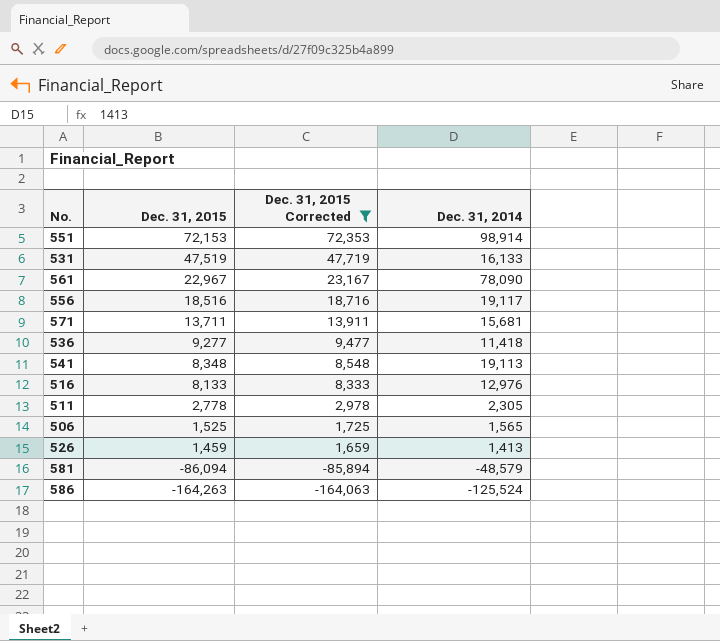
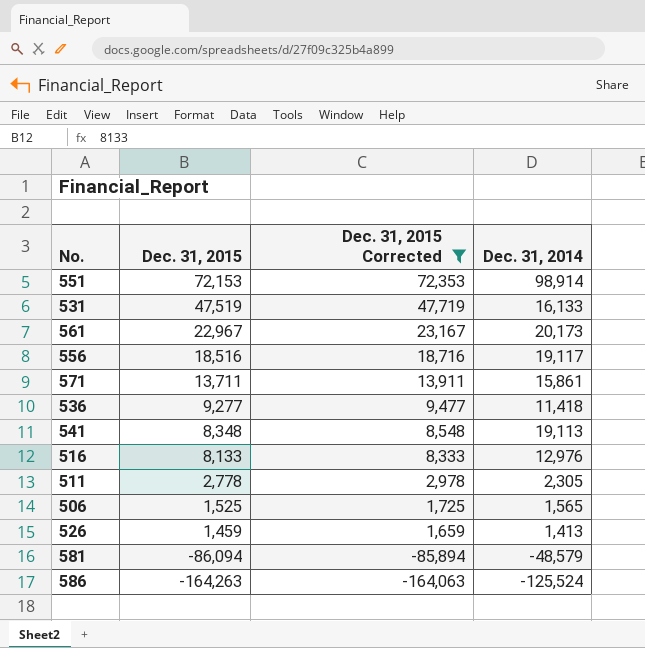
561 | Dec. 31, 2014: 78,090 -> 20,173
571 | Dec. 31, 2014: 15,681 -> 15,861

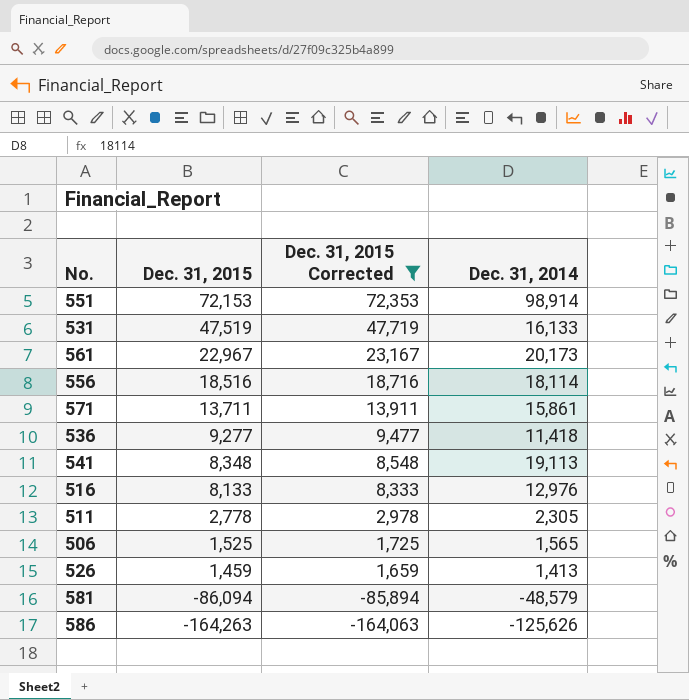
556 | Dec. 31, 2014: 19,117 -> 18,114
586 | Dec. 31, 2014: -125,524 -> -125,626

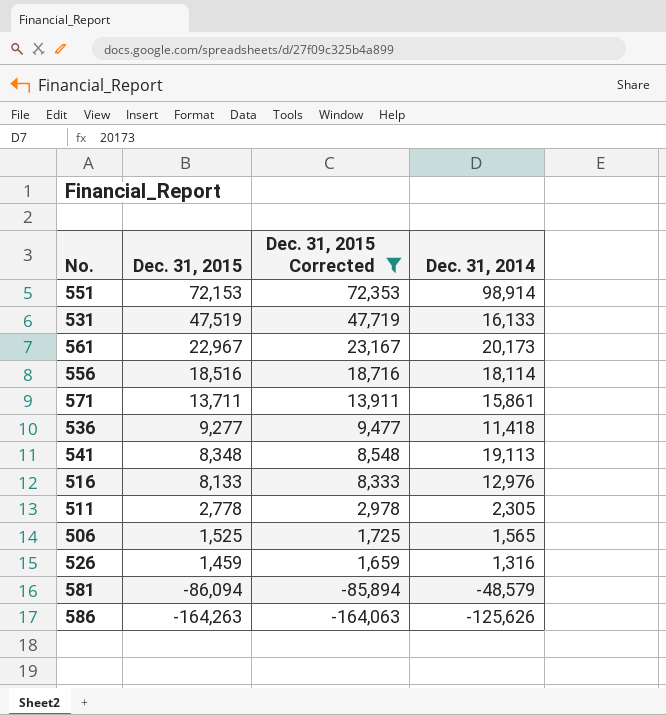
526 | Dec. 31, 2014: 1,413 -> 1,316

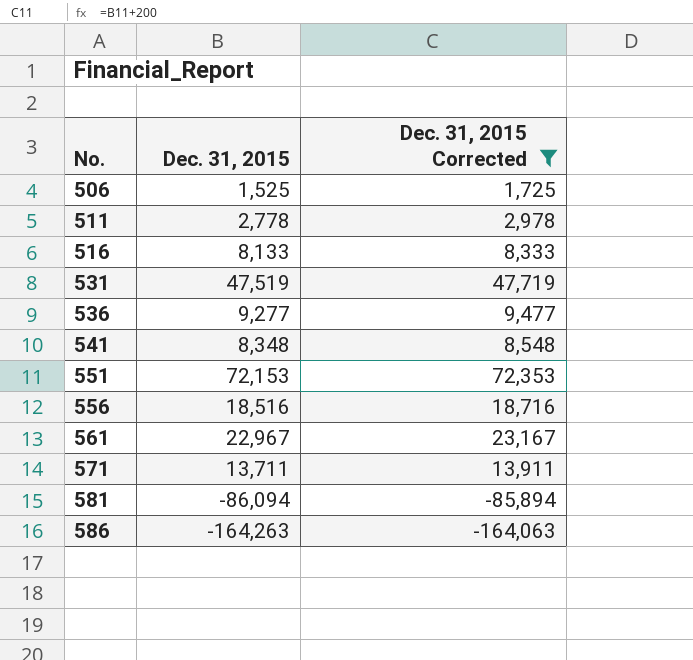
row order: Dec. 31, 2015 descending -> No. ascending
column Dec. 31, 2014 | position: 4 -> none
row 526: 1,459 | 1,659 | 1,316 -> none

